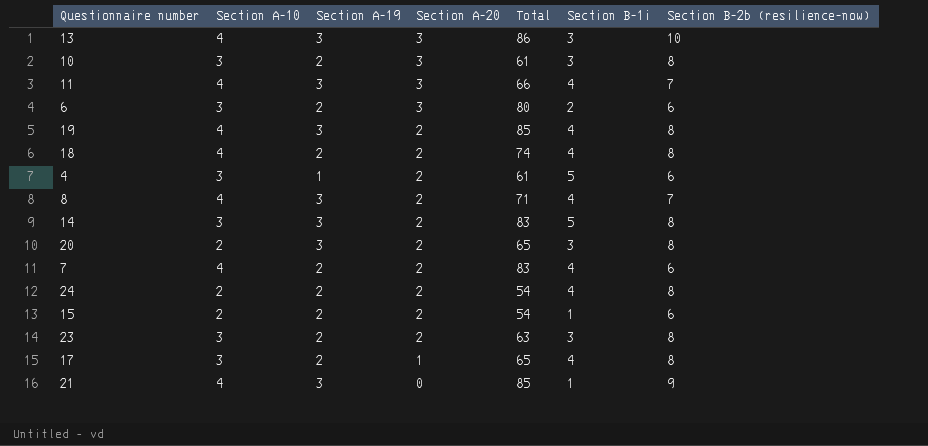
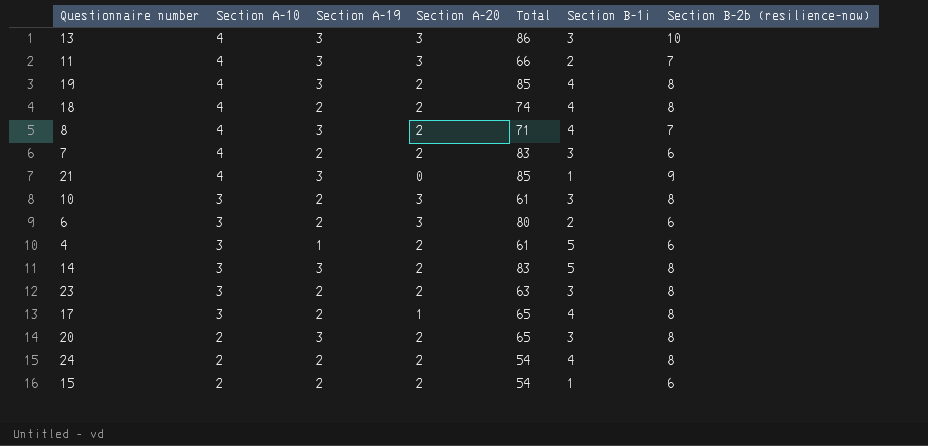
row order: Section A-20 descending -> Section A-10 descending
11 | Section B-1i: 4 -> 2
7 | Section B-1i: 4 -> 3

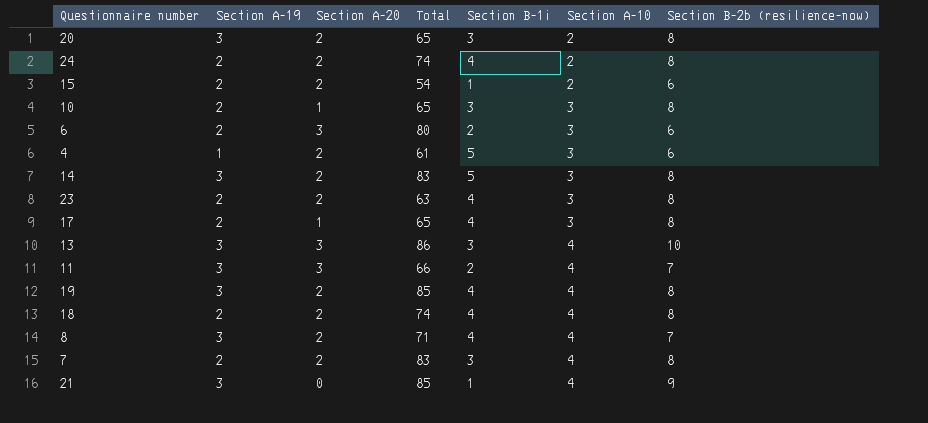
row order: Section A-10 descending -> Section A-10 ascending
column Section A-10 | position: 2 -> 6
24 | Total: 54 -> 74
10 | Section A-20: 3 -> 1
10 | Total: 61 -> 65
23 | Section B-1i: 3 -> 4
7 | Section B-2b (resilience-now): 6 -> 8

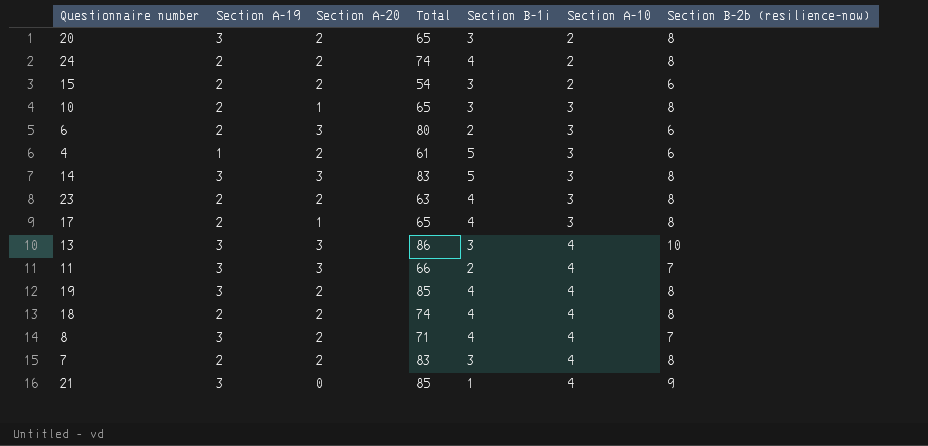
15 | Section B-1i: 1 -> 3
14 | Section A-20: 2 -> 3

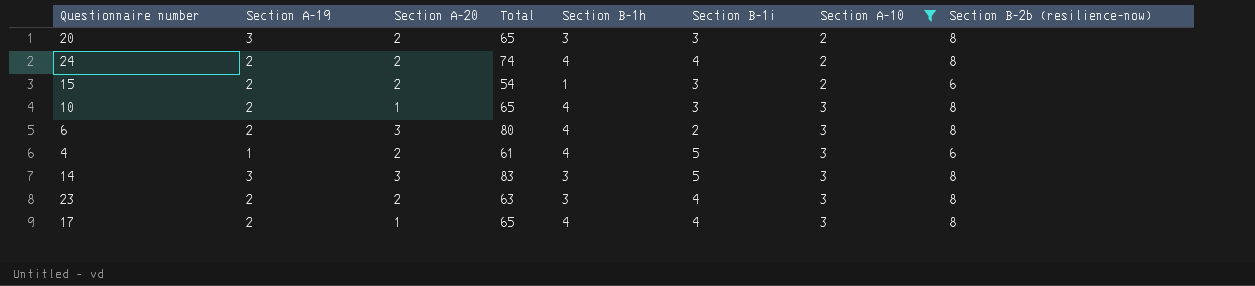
filter: none -> Section A-10 != 4
column Section B-1h | position: none -> 5
6 | Section B-2b (resilience-now): 6 -> 8

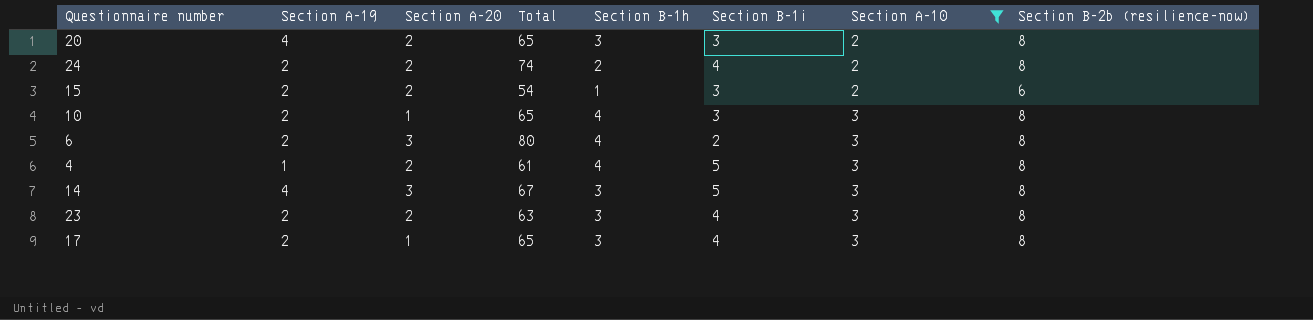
20 | Section A-19: 3 -> 4
24 | Section B-1h: 4 -> 2
4 | Section B-2b (resilience-now): 6 -> 8
14 | Section A-19: 3 -> 4
14 | Total: 83 -> 67
17 | Section B-1h: 4 -> 3

